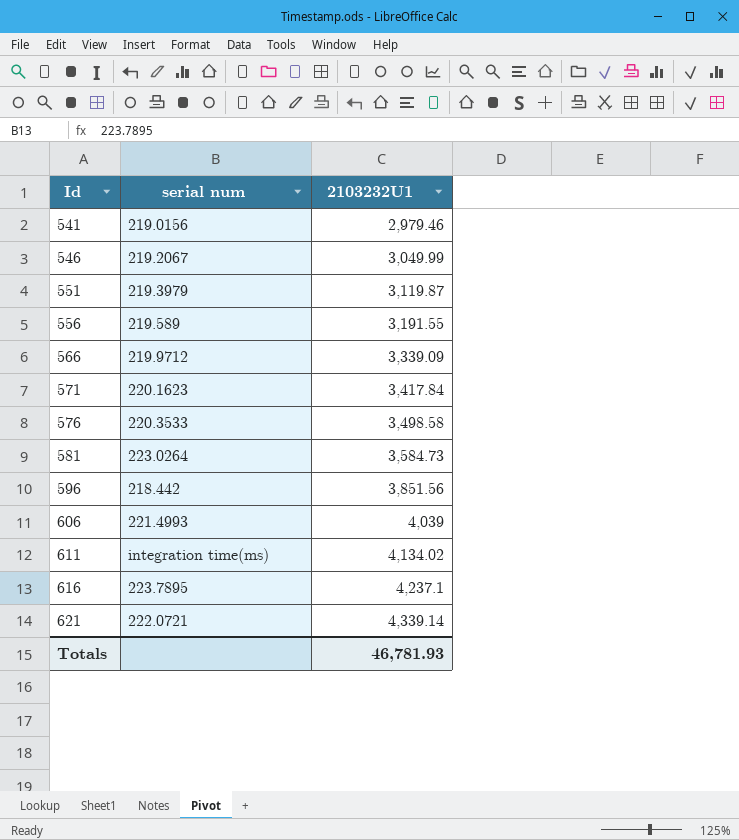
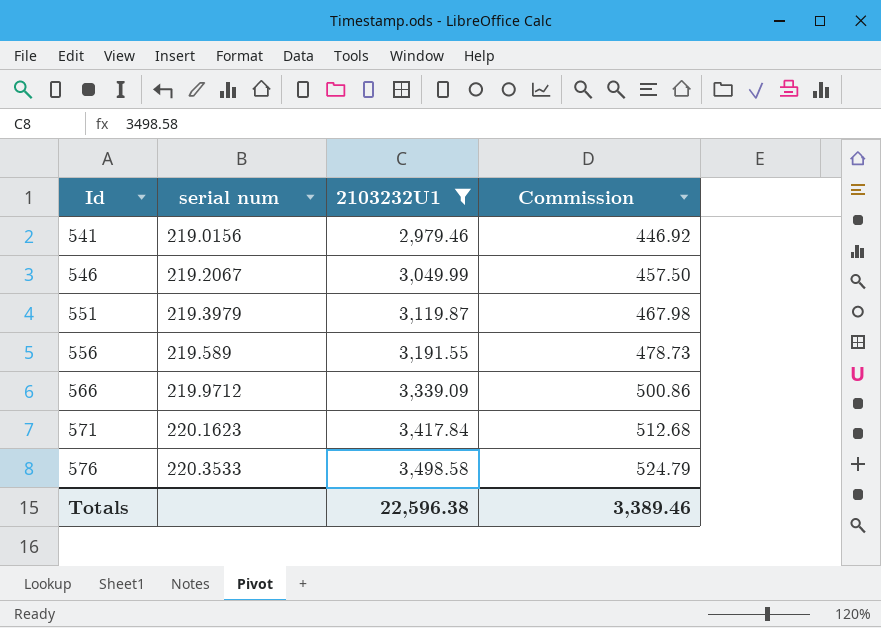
filter: none -> 2103232U1 <= 3,498.58
column Commission | formula: none -> [2103232U1] * 0.15
Totals | 2103232U1: 46,781.93 -> 22,596.38

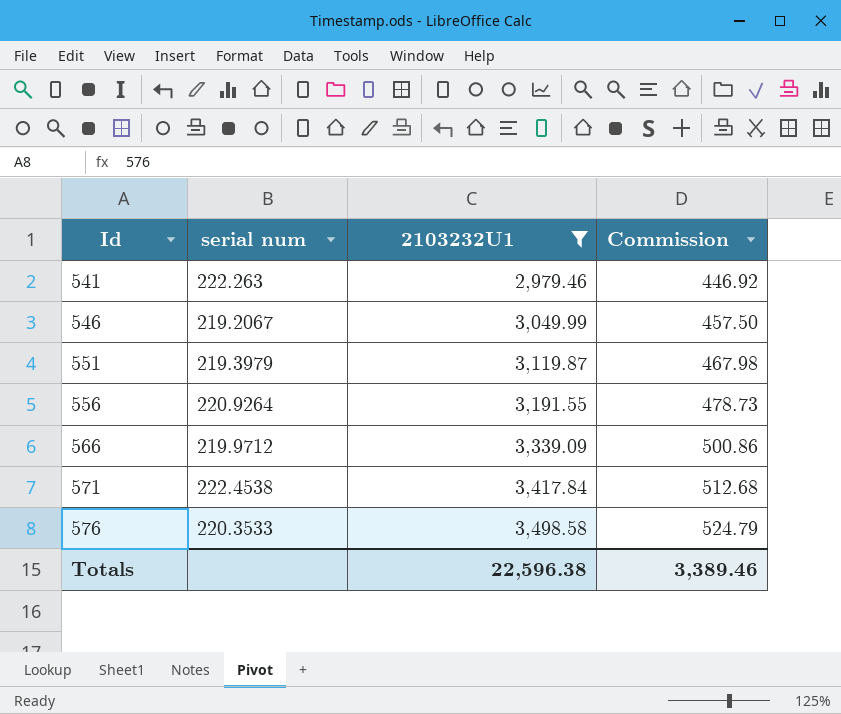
541 | serial num: 219.0156 -> 222.263
556 | serial num: 219.589 -> 220.9264
571 | serial num: 220.1623 -> 222.4538

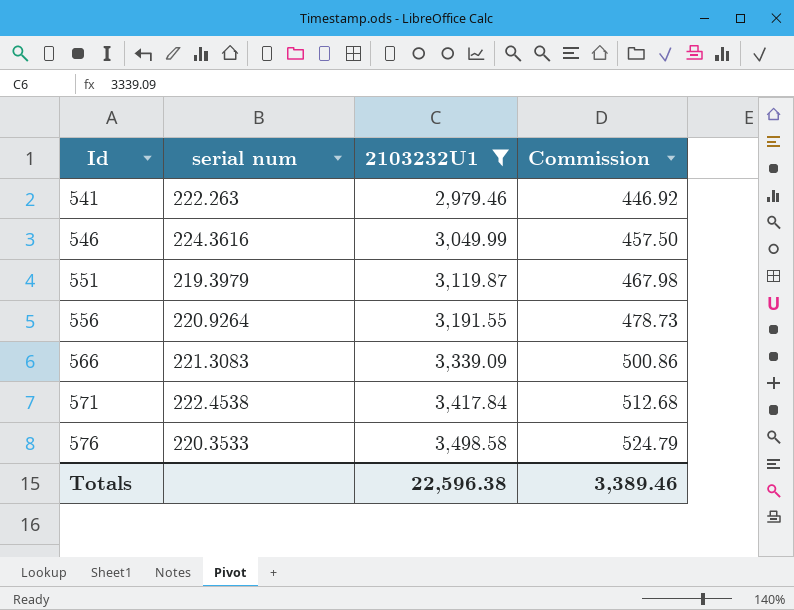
546 | serial num: 219.2067 -> 224.3616
566 | serial num: 219.9712 -> 221.3083

